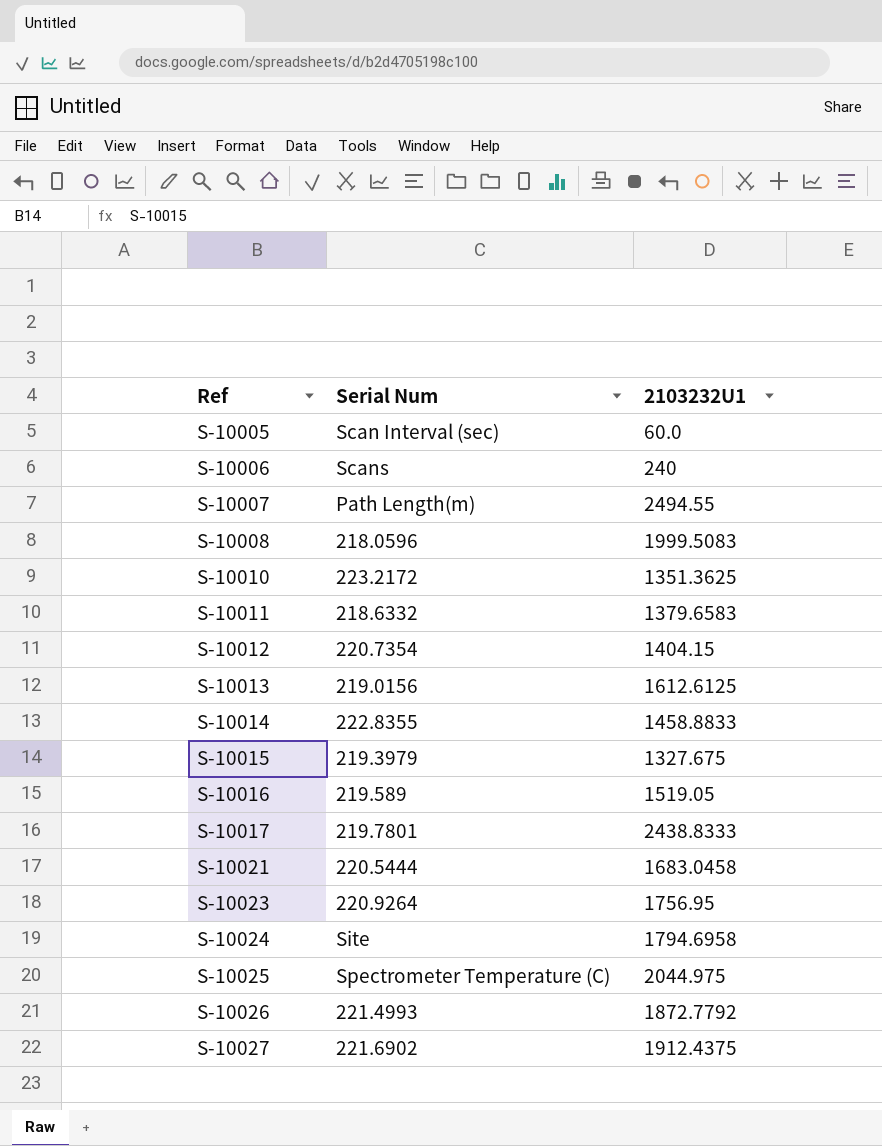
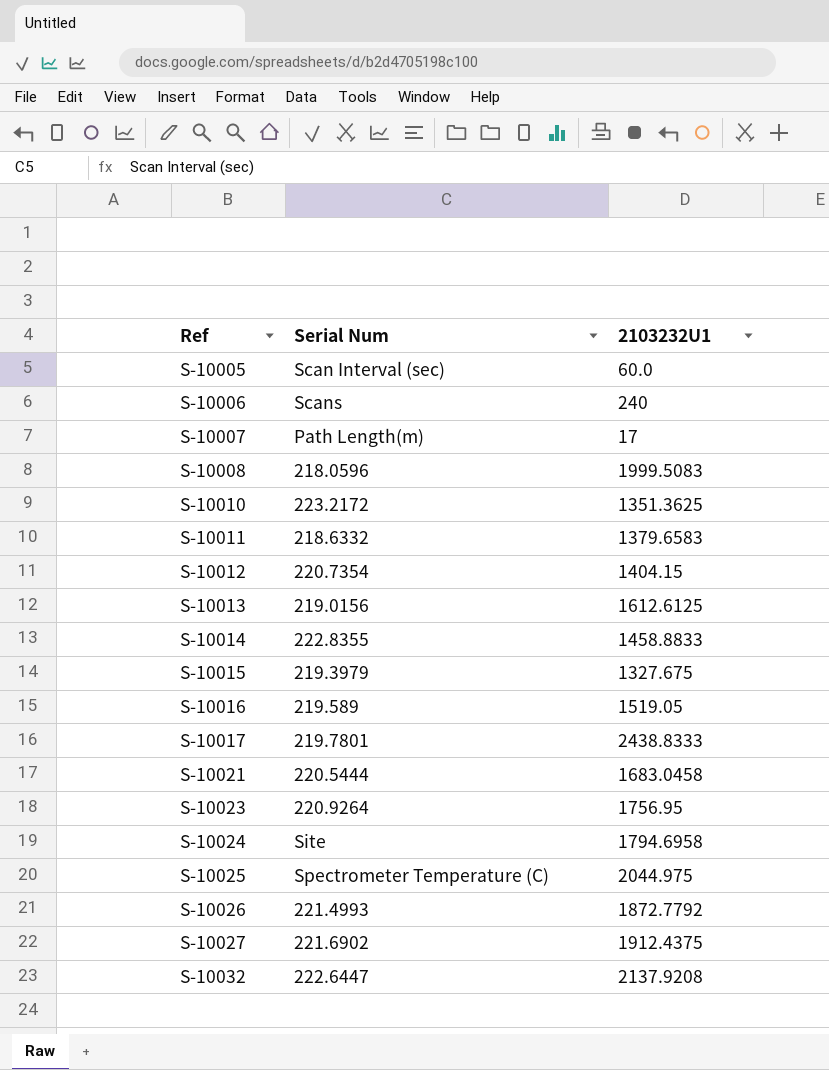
S-10007 | 2103232U1: 2494.55 -> 17
row S-10032: none -> 222.6447 | 2137.9208

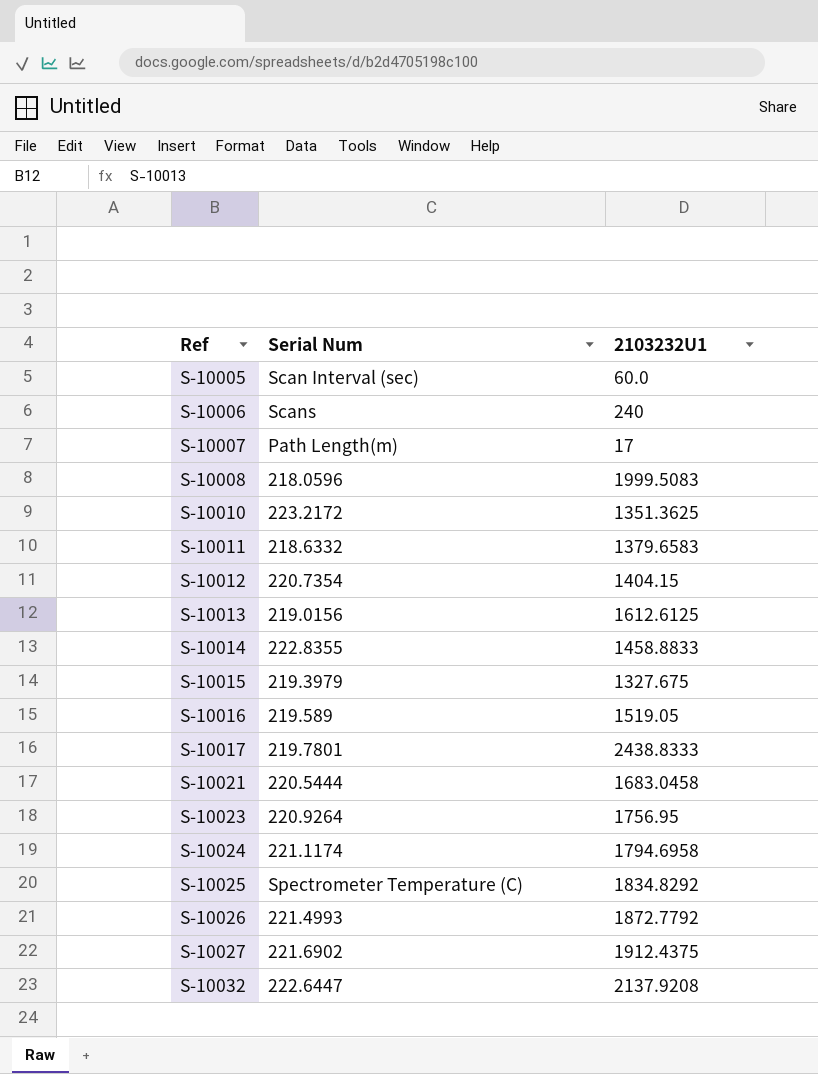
S-10024 | Serial Num: Site -> 221.1174
S-10025 | 2103232U1: 2044.975 -> 1834.8292

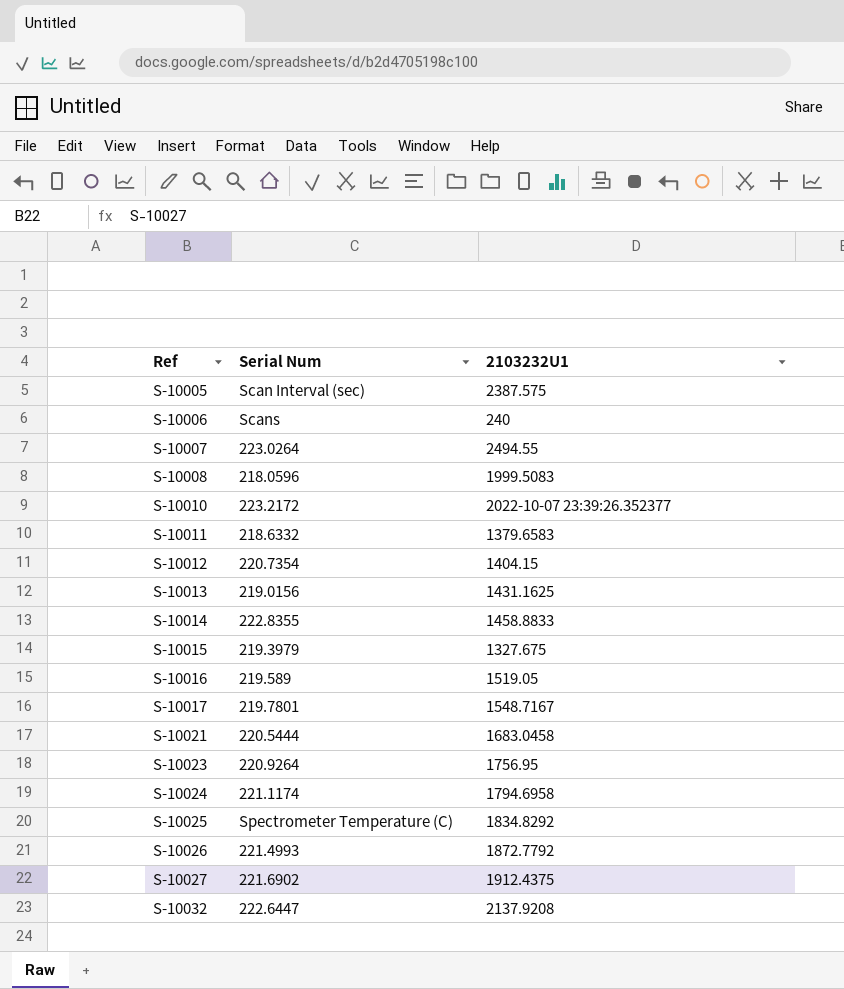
S-10005 | 2103232U1: 60.0 -> 2387.575
S-10007 | Serial Num: Path Length(m) -> 223.0264
S-10007 | 2103232U1: 17 -> 2494.55
S-10010 | 2103232U1: 1351.3625 -> 2022-10-07 23:39:26.352377
S-10013 | 2103232U1: 1612.6125 -> 1431.1625
S-10017 | 2103232U1: 2438.8333 -> 1548.7167

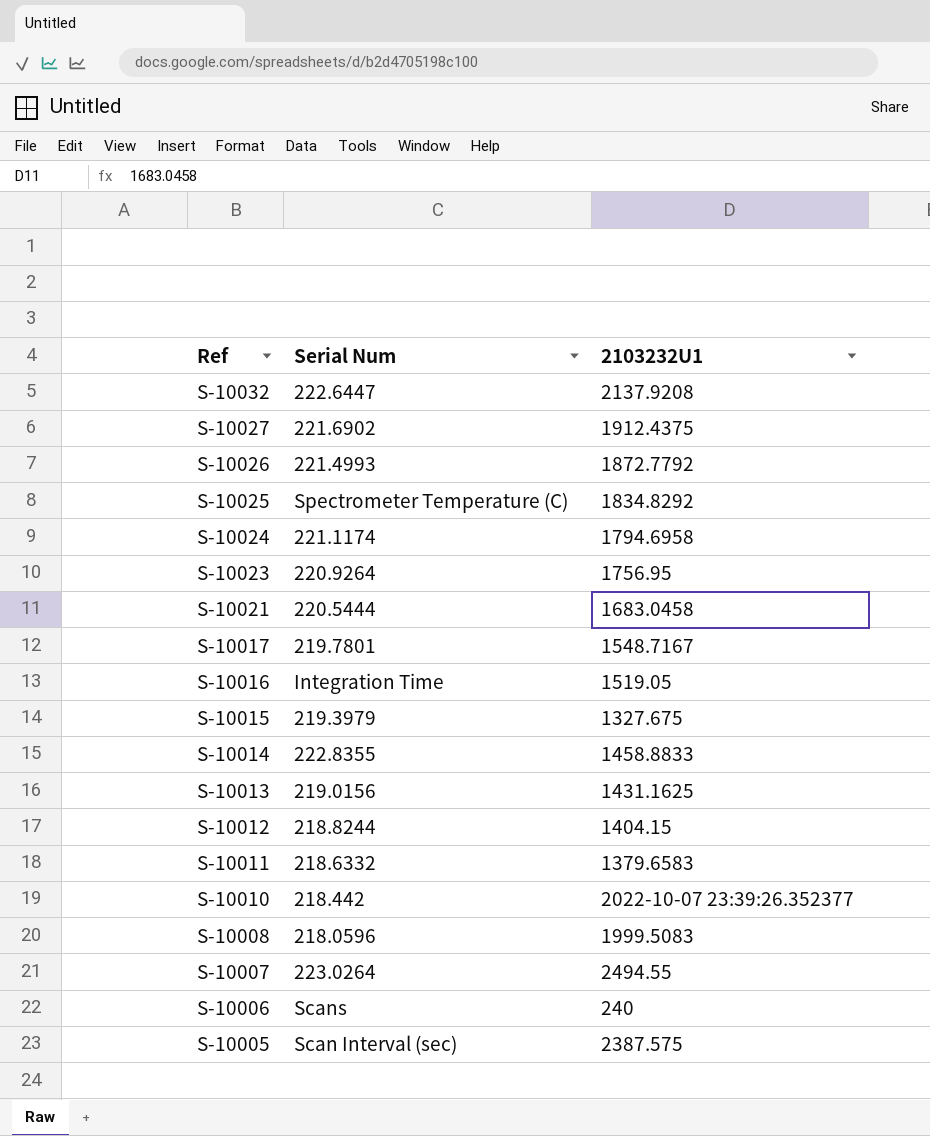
row order: Ref ascending -> Ref descending
S-10016 | Serial Num: 219.589 -> Integration Time
S-10012 | Serial Num: 220.7354 -> 218.8244
S-10010 | Serial Num: 223.2172 -> 218.442

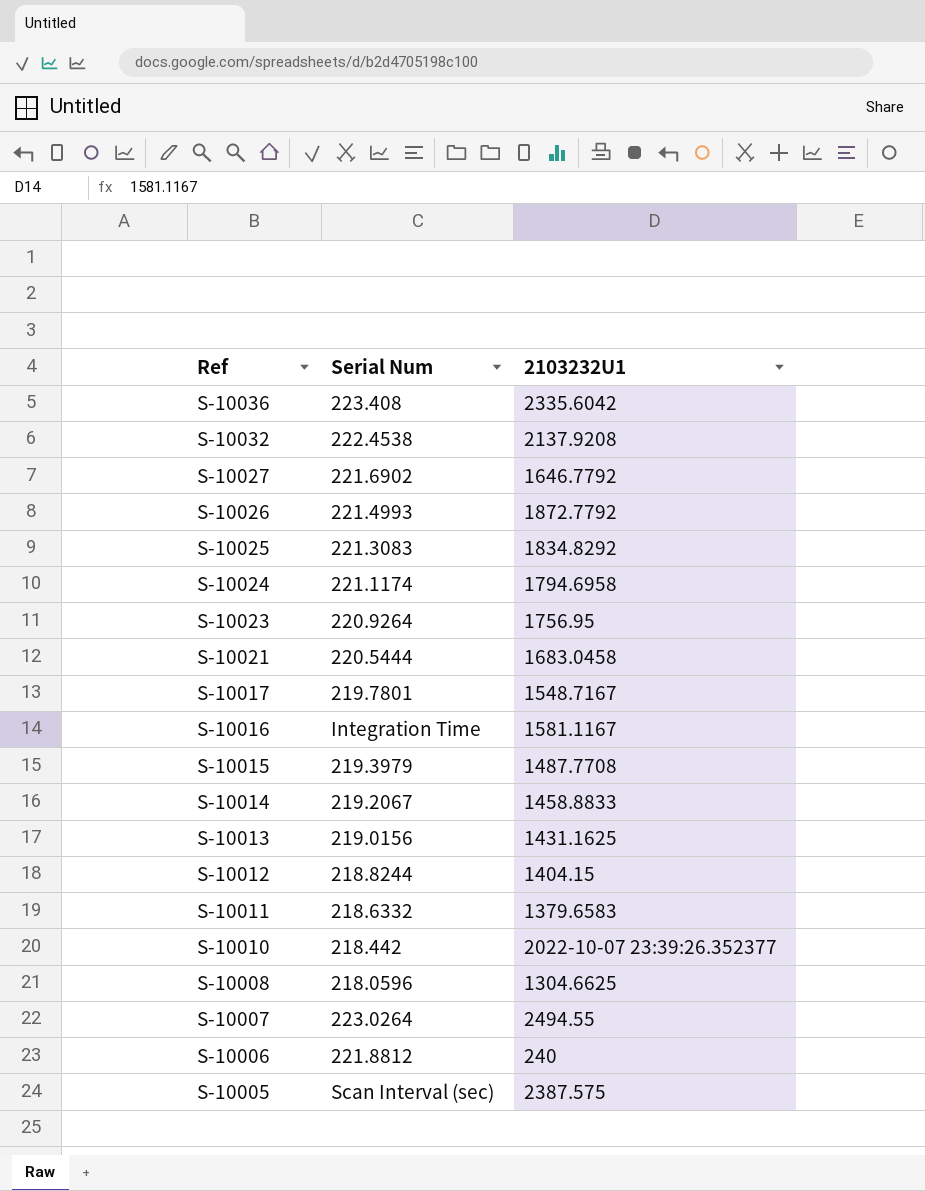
row S-10036: none -> 223.408 | 2335.6042
S-10032 | Serial Num: 222.6447 -> 222.4538
S-10027 | 2103232U1: 1912.4375 -> 1646.7792
S-10025 | Serial Num: Spectrometer Temperature (C) -> 221.3083
S-10016 | 2103232U1: 1519.05 -> 1581.1167
S-10015 | 2103232U1: 1327.675 -> 1487.7708
S-10014 | Serial Num: 222.8355 -> 219.2067
S-10008 | 2103232U1: 1999.5083 -> 1304.6625
S-10006 | Serial Num: Scans -> 221.8812

